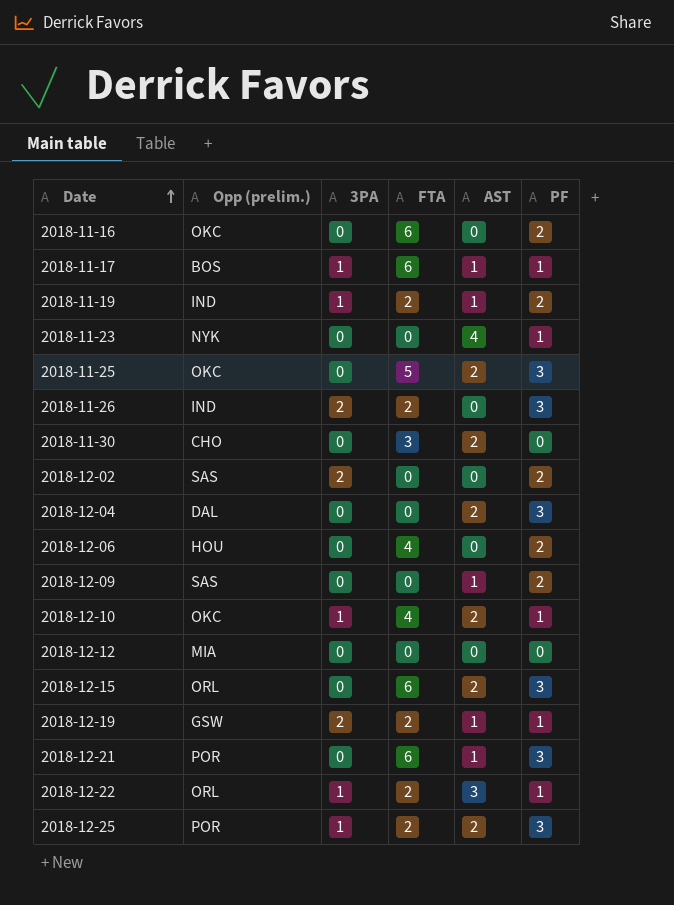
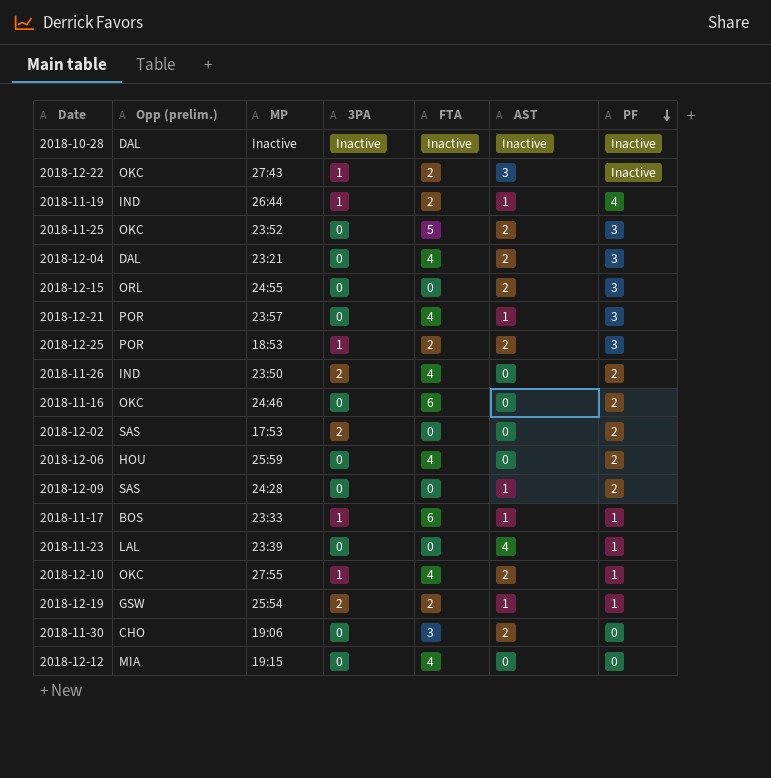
row order: Date ascending -> PF descending
column MP | position: none -> 3
row 2018-10-28: none -> DAL | Inactive | Inactive | Inactive | Inactive | Inactive
2018-12-22 | Opp (prelim.): ORL -> OKC
2018-12-22 | PF: 1 -> Inactive
2018-11-19 | PF: 2 -> 4
2018-12-04 | FTA: 0 -> 4
2018-12-15 | FTA: 6 -> 0
2018-12-21 | FTA: 6 -> 4
2018-11-26 | FTA: 2 -> 4
2018-11-26 | PF: 3 -> 2
2018-11-23 | Opp (prelim.): NYK -> LAL
2018-12-12 | FTA: 0 -> 4

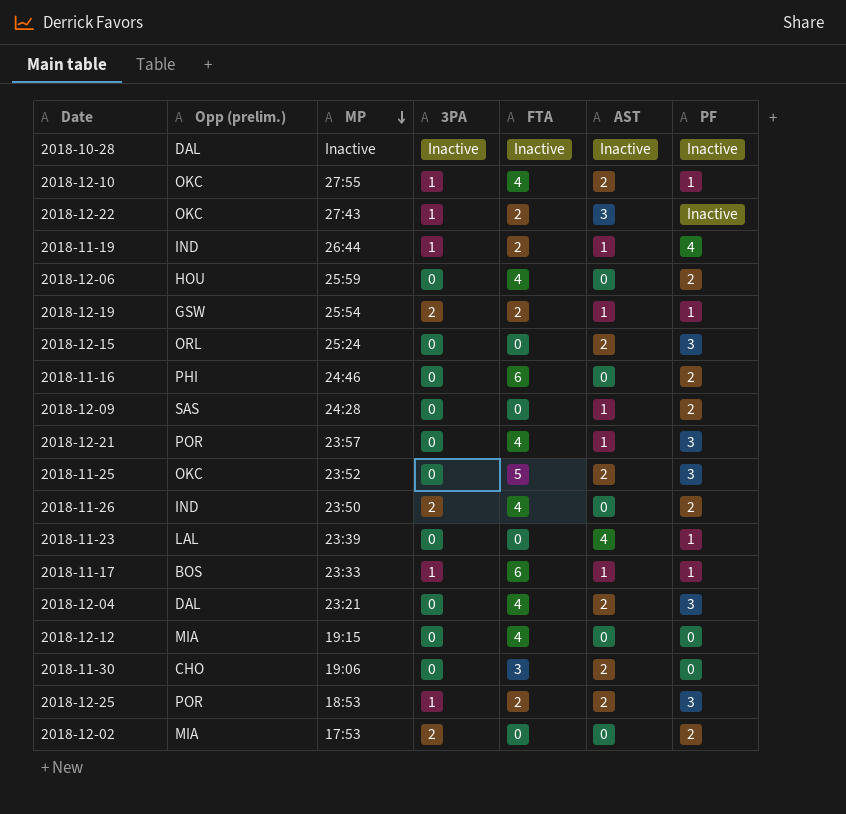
row order: PF descending -> MP descending
2018-12-15 | MP: 24:55 -> 25:24
2018-11-16 | Opp (prelim.): OKC -> PHI
2018-12-02 | Opp (prelim.): SAS -> MIA

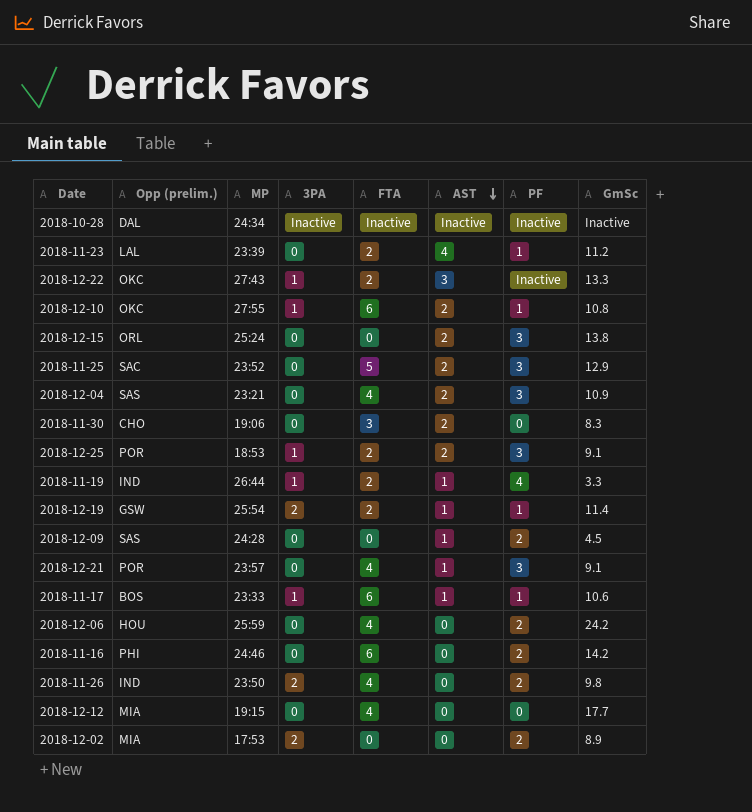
row order: MP descending -> AST descending
column GmSc | position: none -> 8
2018-10-28 | MP: Inactive -> 24:34
2018-11-23 | FTA: 0 -> 2
2018-12-10 | FTA: 4 -> 6
2018-11-25 | Opp (prelim.): OKC -> SAC
2018-12-04 | Opp (prelim.): DAL -> SAS

